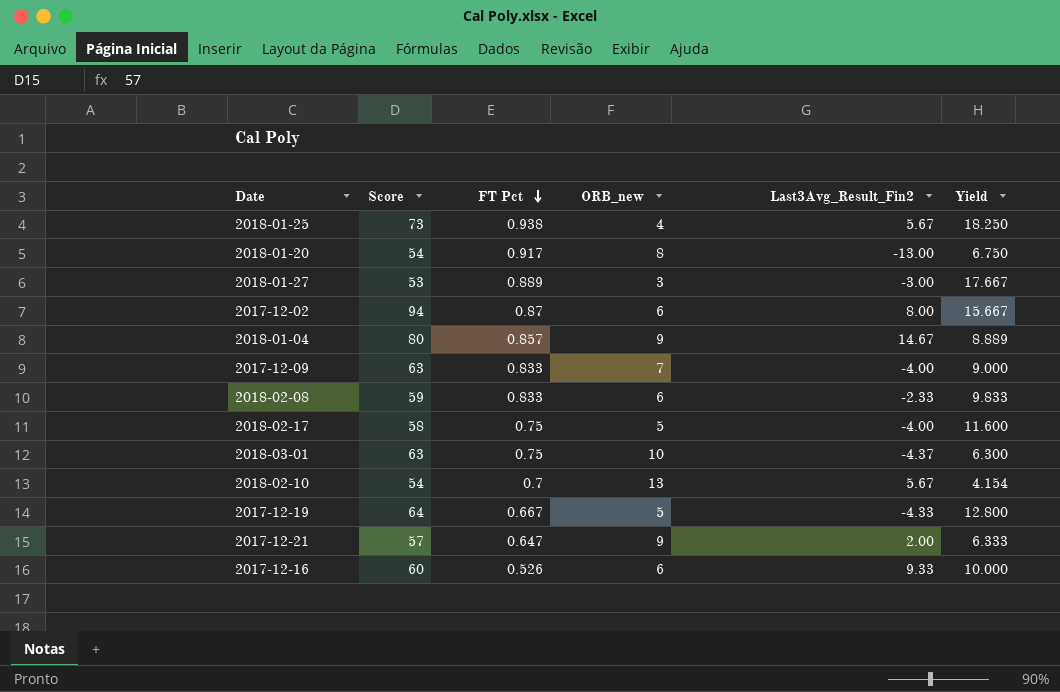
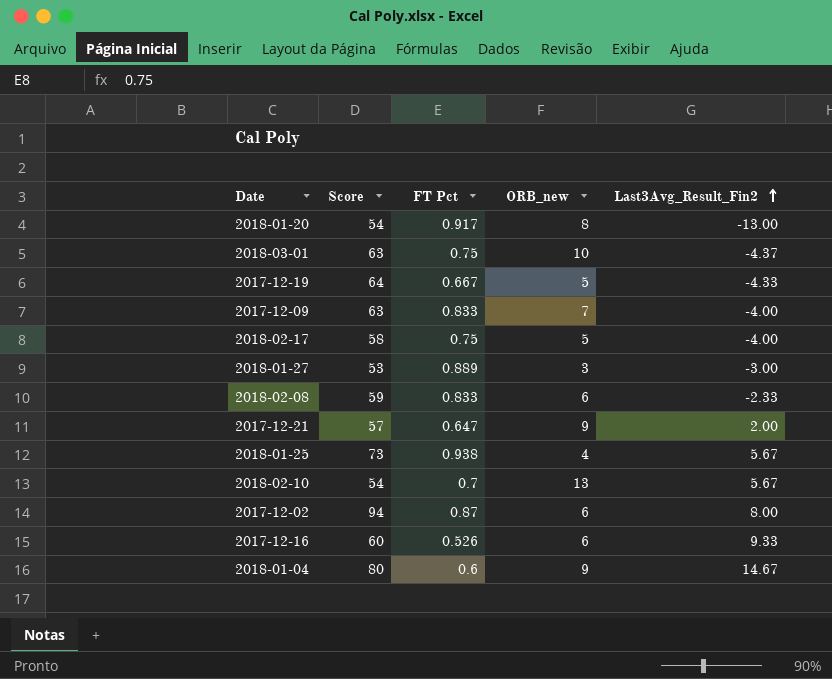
row order: FT Pct descending -> Last3Avg_Result_Fin2 ascending
column Yield | formula: [Score] / [ORB_new] -> none
2018-01-04 | FT Pct: 0.857 -> 0.6

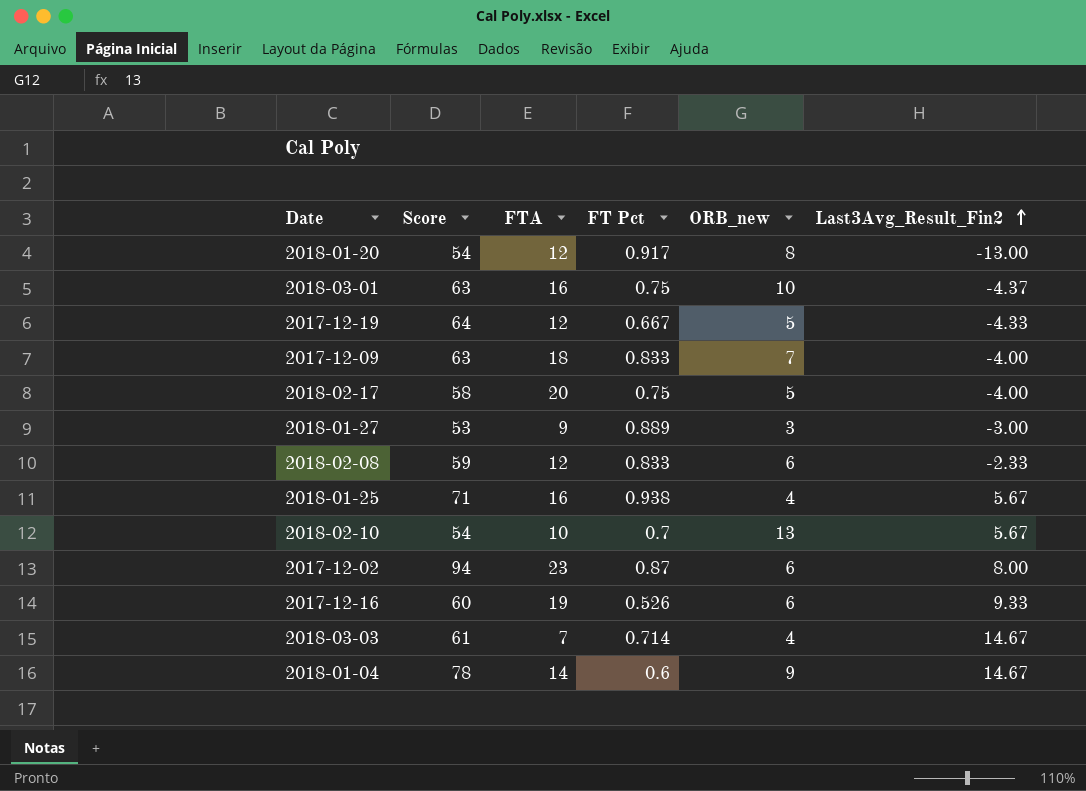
column FTA | position: none -> 3
row 2017-12-21: 57 | 0.647 | 9 | 2.00 -> none
2018-01-25 | Score: 73 -> 71
row 2018-03-03: none -> 61 | 7 | 0.714 | 4 | 14.67
2018-01-04 | Score: 80 -> 78

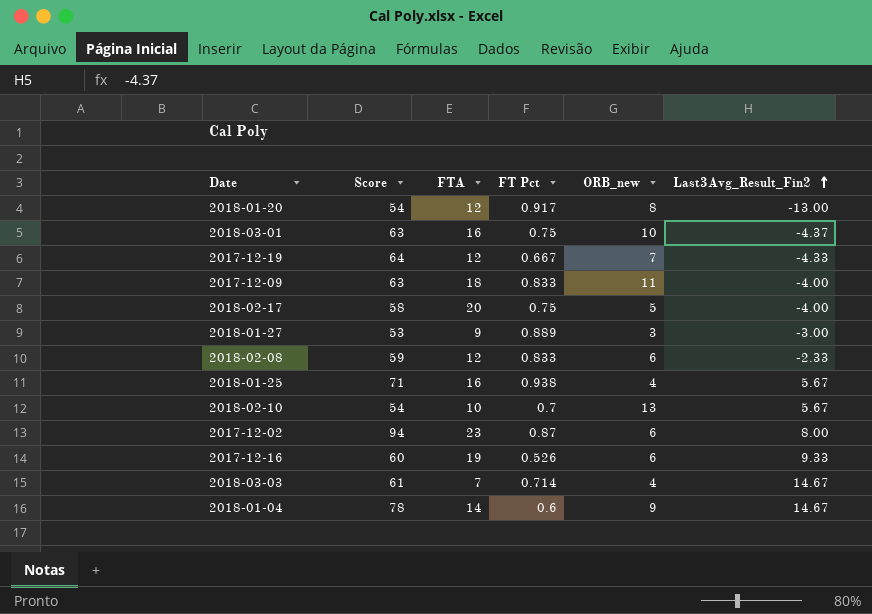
2017-12-19 | ORB_new: 5 -> 7
2017-12-09 | ORB_new: 7 -> 11

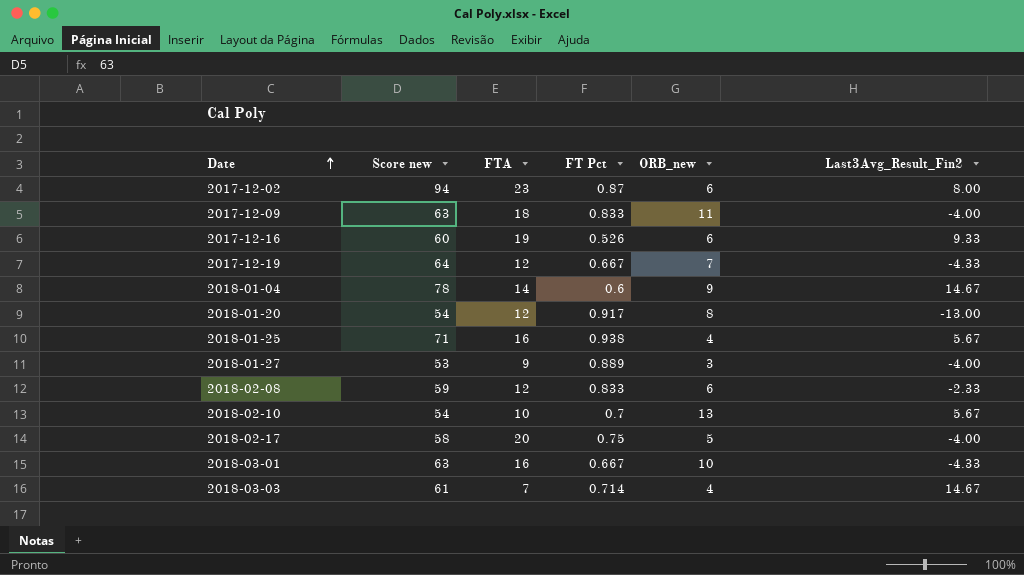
row order: Last3Avg_Result_Fin2 ascending -> Date ascending
column name: Score -> Score new
2018-01-27 | Last3Avg_Result_Fin2: -3.00 -> -4.00
2018-03-01 | FT Pct: 0.75 -> 0.667
2018-03-01 | Last3Avg_Result_Fin2: -4.37 -> -4.33

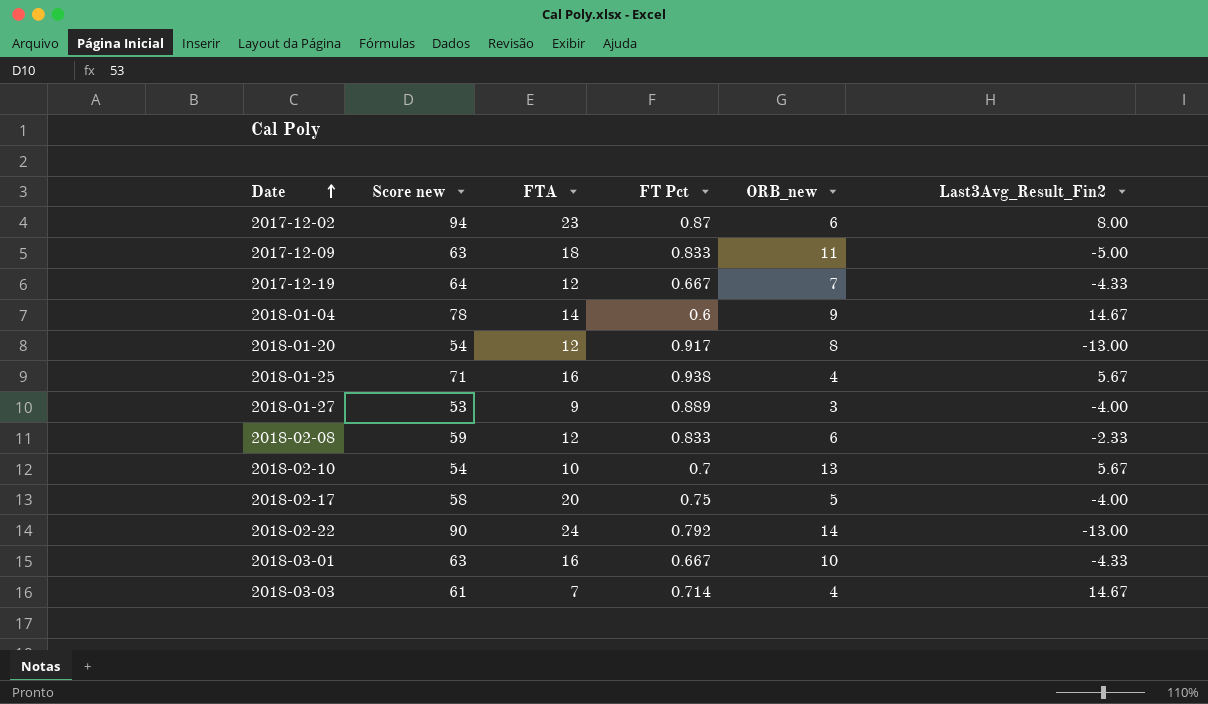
row 2017-12-16: 60 | 19 | 0.526 | 6 | 9.33 -> none
2017-12-09 | Last3Avg_Result_Fin2: -4.00 -> -5.00
row 2018-02-22: none -> 90 | 24 | 0.792 | 14 | -13.00

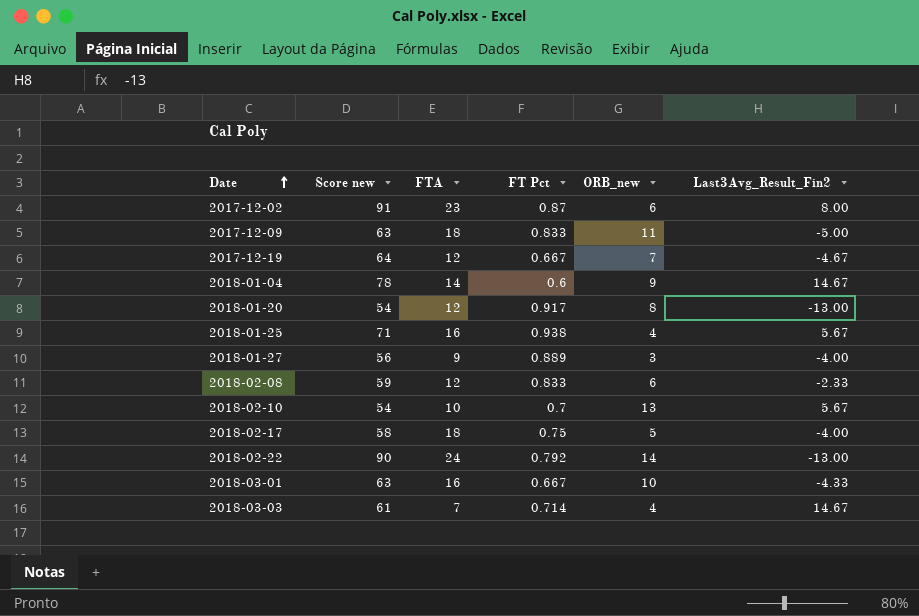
2017-12-02 | Score new: 94 -> 91
2017-12-19 | Last3Avg_Result_Fin2: -4.33 -> -4.67
2018-01-27 | Score new: 53 -> 56
2018-02-17 | FTA: 20 -> 18

